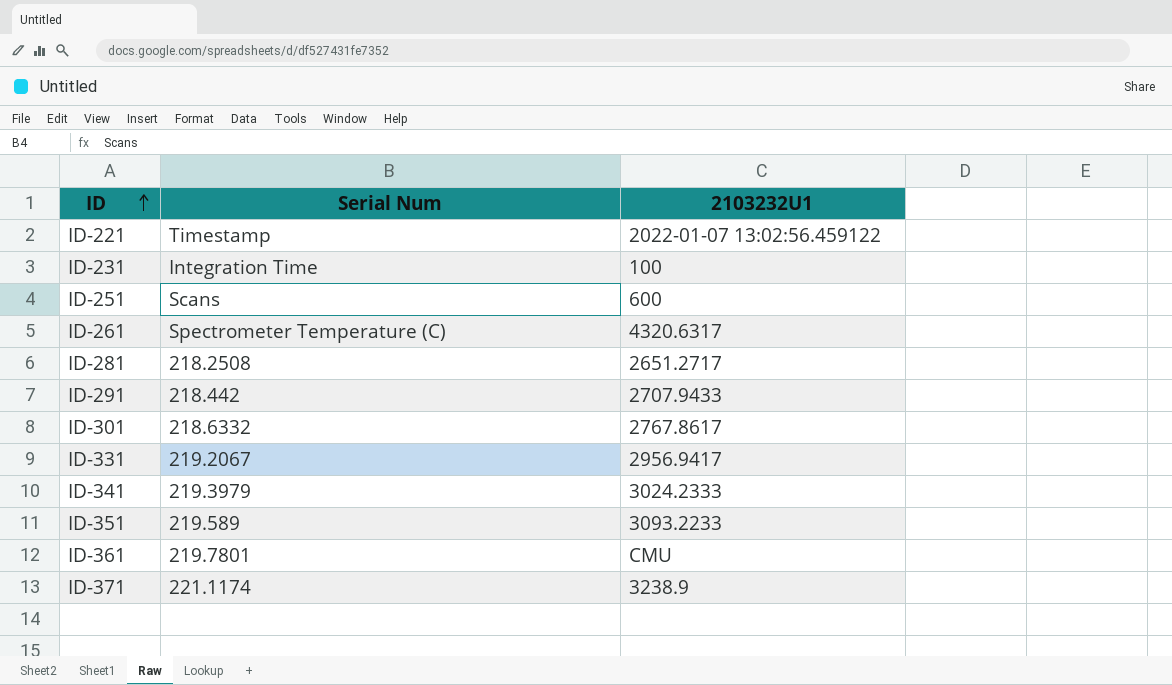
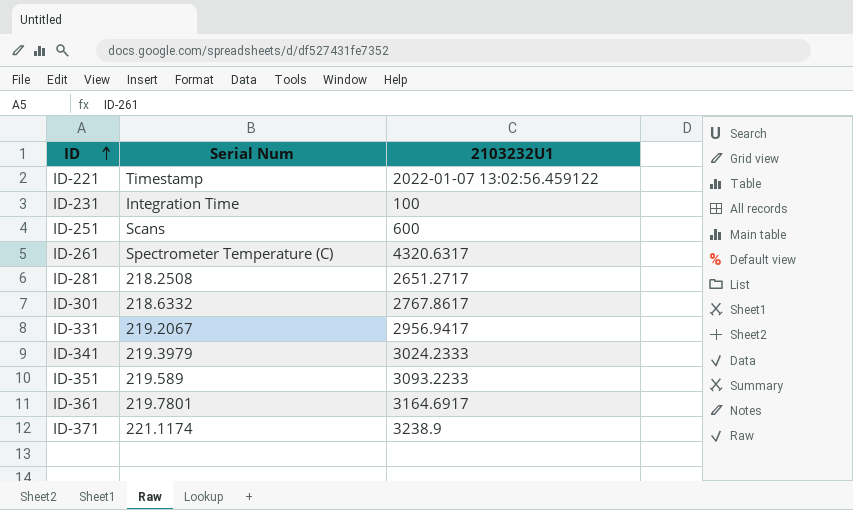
row ID-291: 218.442 | 2707.9433 -> none
ID-361 | 2103232U1: CMU -> 3164.6917

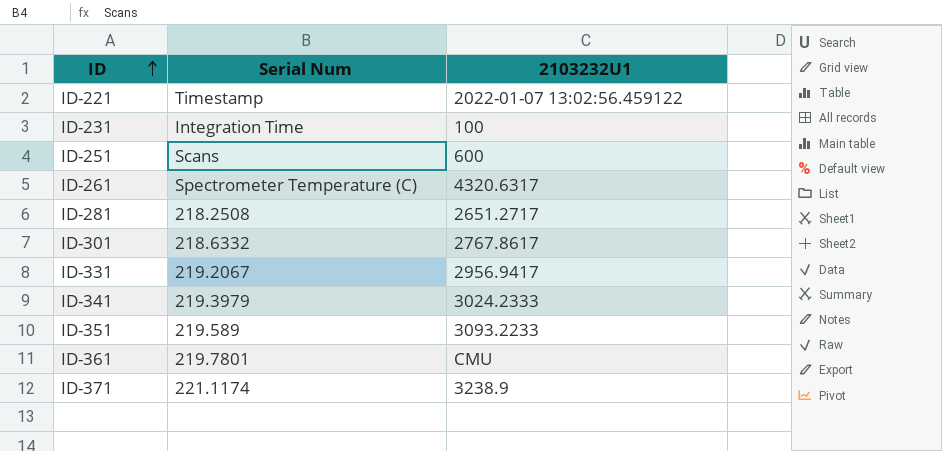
ID-361 | 2103232U1: 3164.6917 -> CMU

